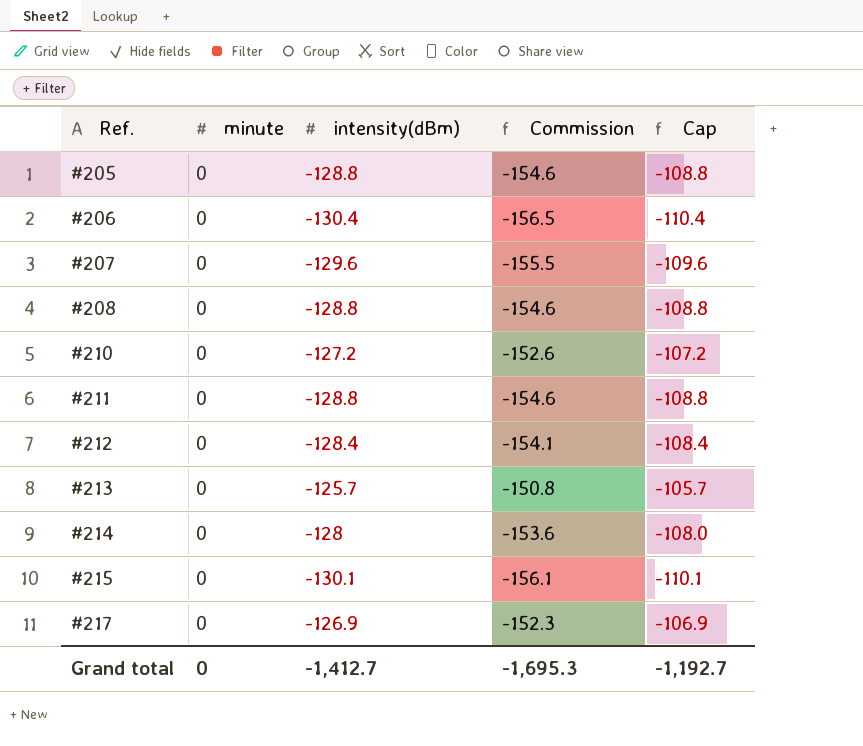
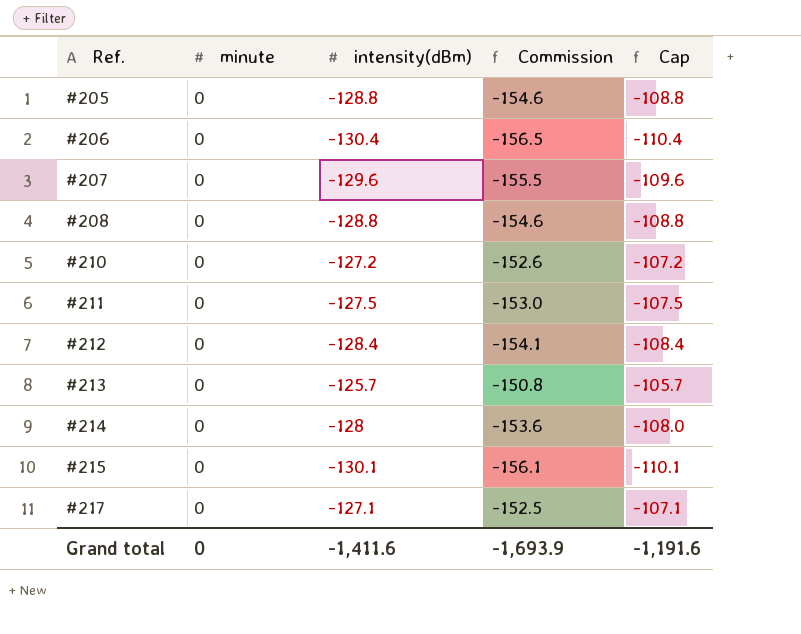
#211 | intensity(dBm): -128.8 -> -127.5
#211 | Commission: -154.6 -> -153.0
#211 | Cap: -108.8 -> -107.5
#217 | intensity(dBm): -126.9 -> -127.1
#217 | Commission: -152.3 -> -152.5
#217 | Cap: -106.9 -> -107.1
Grand total | intensity(dBm): -1,412.7 -> -1,411.6
Grand total | Commission: -1,695.3 -> -1,693.9
Grand total | Cap: -1,192.7 -> -1,191.6

